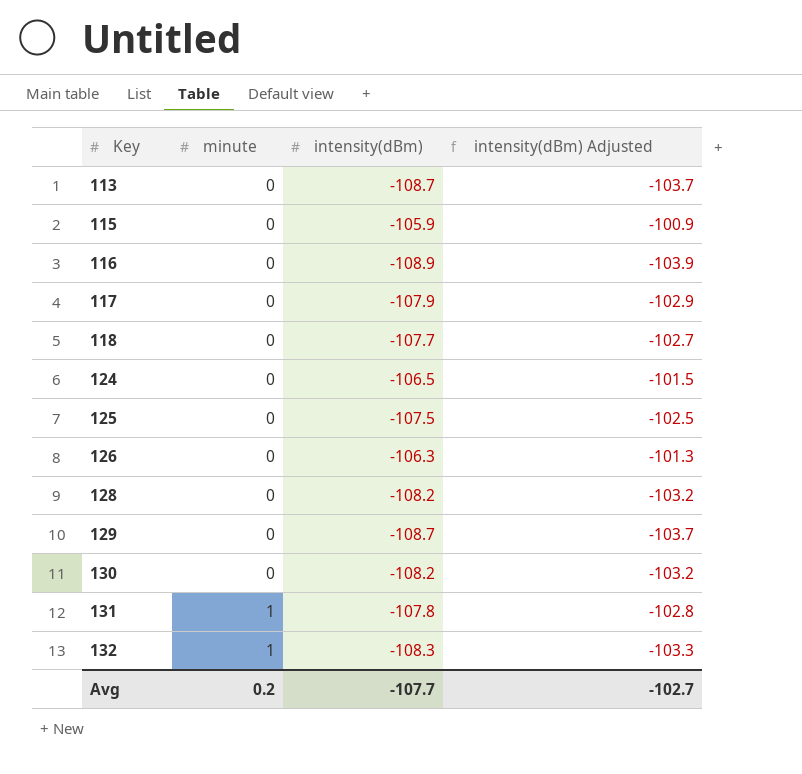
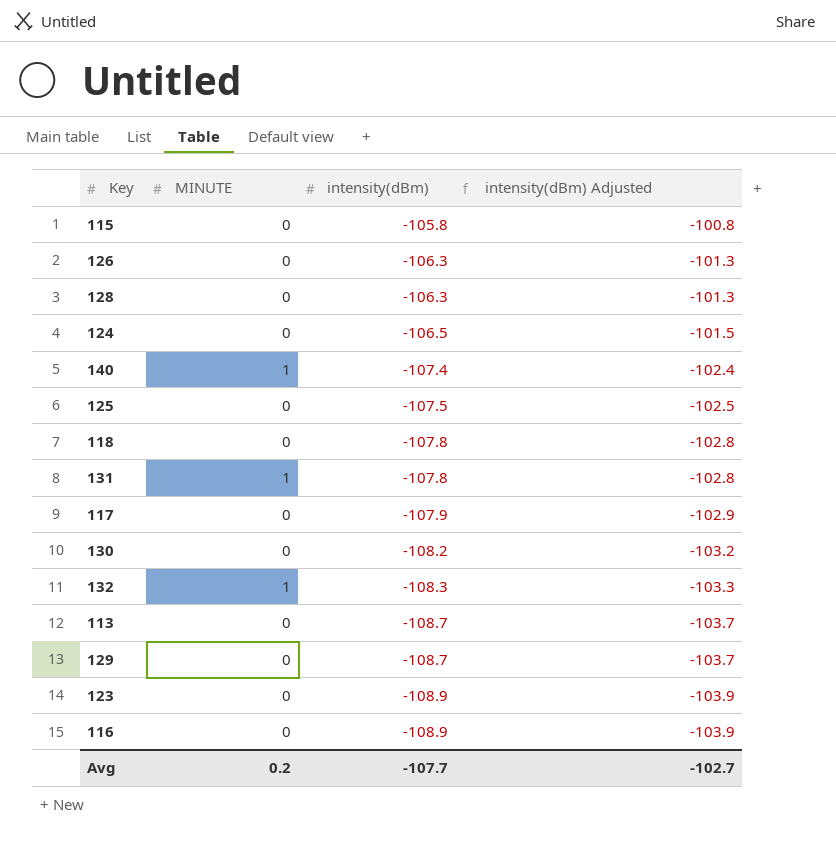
row order: Key ascending -> intensity(dBm) descending
column name: minute -> MINUTE
115 | intensity(dBm): -105.9 -> -105.8
115 | intensity(dBm) Adjusted: -100.9 -> -100.8
128 | intensity(dBm): -108.2 -> -106.3
128 | intensity(dBm) Adjusted: -103.2 -> -101.3
row 140: none -> 1 | -107.4 | -102.4
118 | intensity(dBm): -107.7 -> -107.8
118 | intensity(dBm) Adjusted: -102.7 -> -102.8
row 123: none -> 0 | -108.9 | -103.9

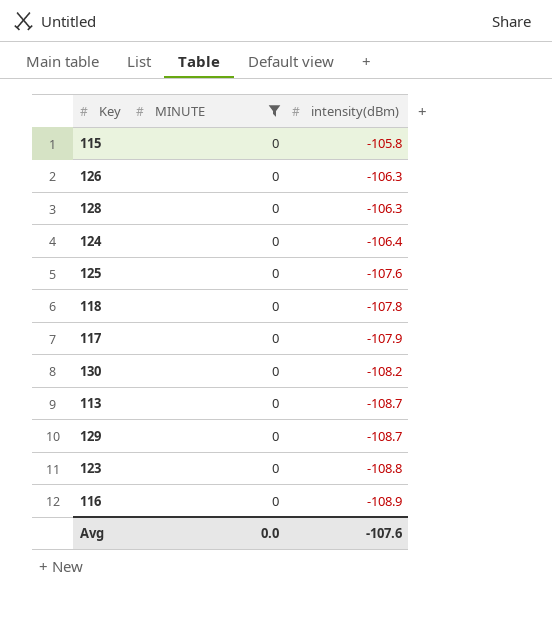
filter: none -> MINUTE = 0
column intensity(dBm) Adjusted | formula: [intensity(dBm)] + 5 -> none
124 | intensity(dBm): -106.5 -> -106.4
125 | intensity(dBm): -107.5 -> -107.6
123 | intensity(dBm): -108.9 -> -108.8
Avg | MINUTE: 0.2 -> 0.0
Avg | intensity(dBm): -107.7 -> -107.6

